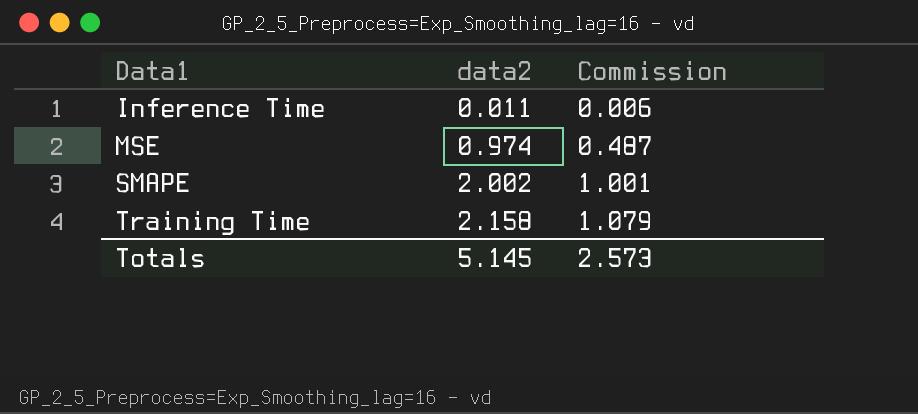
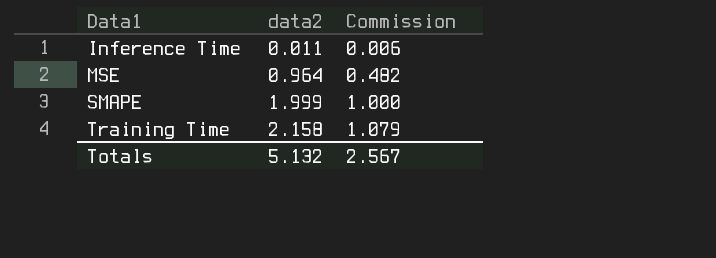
MSE | data2: 0.974 -> 0.964
MSE | Commission: 0.487 -> 0.482
SMAPE | data2: 2.002 -> 1.999
SMAPE | Commission: 1.001 -> 1.000
Totals | data2: 5.145 -> 5.132
Totals | Commission: 2.573 -> 2.567

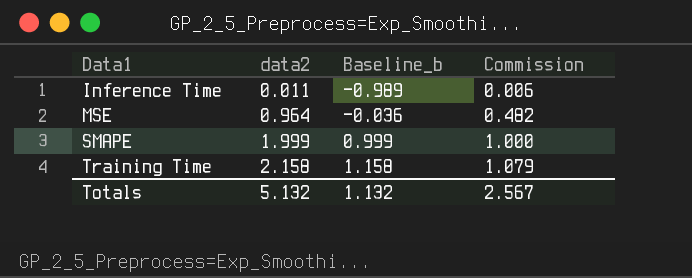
column Baseline_b | formula: none -> [data2] - 1

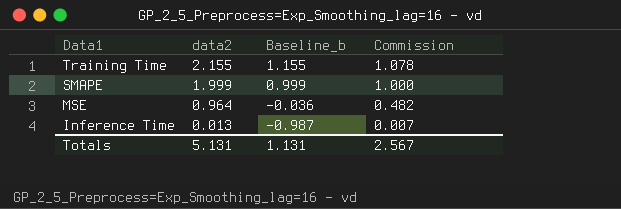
row order: Data1 ascending -> Data1 descending
Training Time | data2: 2.158 -> 2.155
Training Time | Baseline_b: 1.158 -> 1.155
Training Time | Commission: 1.079 -> 1.078
Inference Time | data2: 0.011 -> 0.013
Inference Time | Baseline_b: -0.989 -> -0.987
Inference Time | Commission: 0.006 -> 0.007
Totals | data2: 5.132 -> 5.131
Totals | Baseline_b: 1.132 -> 1.131

